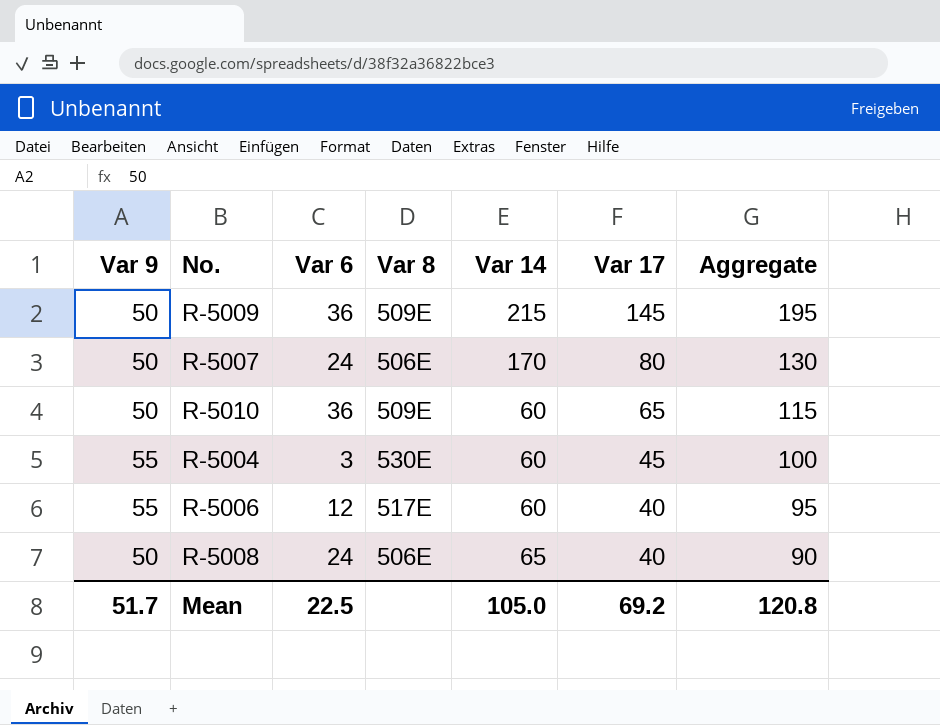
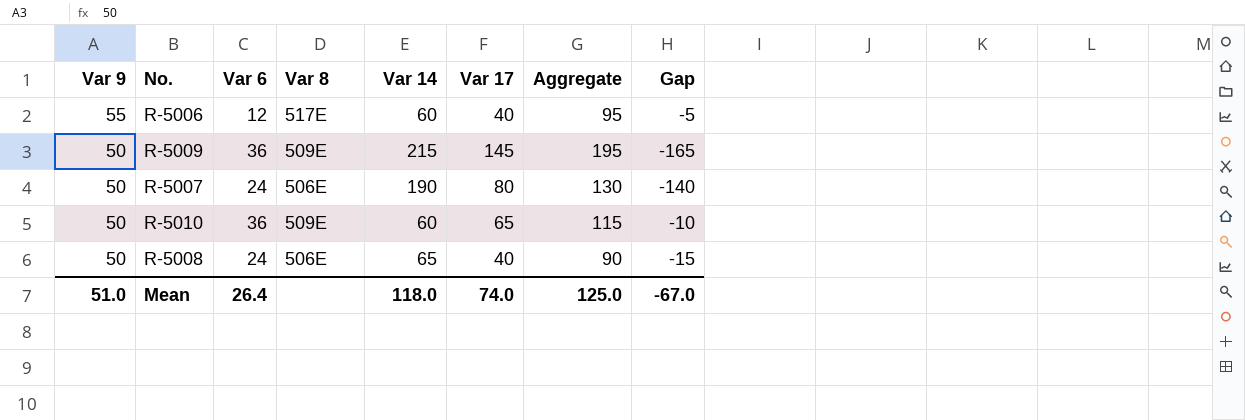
row order: Var 17 descending -> Var 9 descending
column Gap | formula: none -> [Var 9] - [Var 14]
row R-5004: 55 | 3 | 530E | 60 | 45 | 100 -> none
R-5007 | Var 14: 170 -> 190
Mean | Var 9: 51.7 -> 51.0
Mean | Var 6: 22.5 -> 26.4
Mean | Var 14: 105.0 -> 118.0
Mean | Var 17: 69.2 -> 74.0
Mean | Aggregate: 120.8 -> 125.0

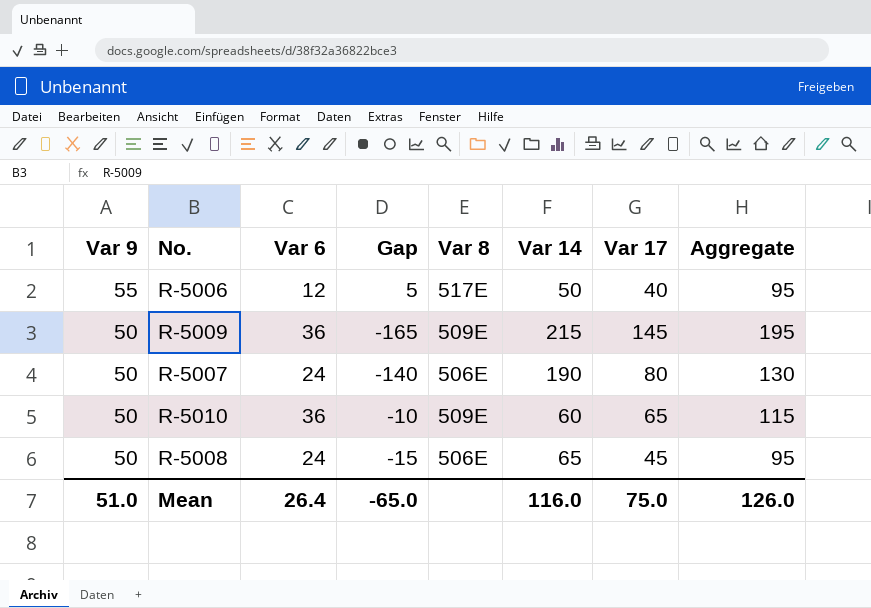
column Gap | position: 8 -> 4
R-5006 | Gap: -5 -> 5
R-5006 | Var 14: 60 -> 50
R-5008 | Var 17: 40 -> 45
R-5008 | Aggregate: 90 -> 95
Mean | Gap: -67.0 -> -65.0
Mean | Var 14: 118.0 -> 116.0
Mean | Var 17: 74.0 -> 75.0
Mean | Aggregate: 125.0 -> 126.0

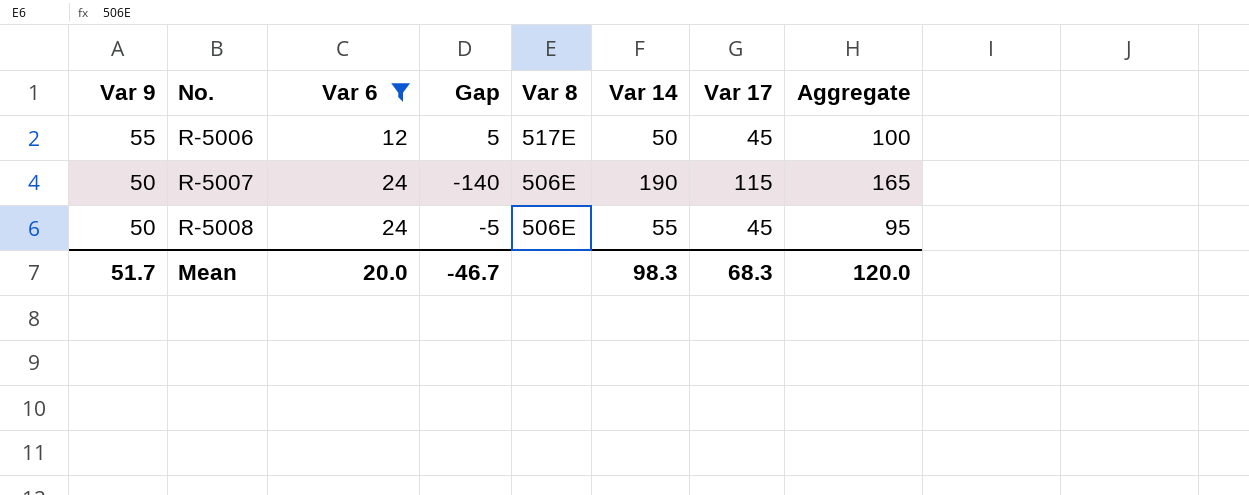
filter: none -> Var 6 != 36
R-5006 | Var 17: 40 -> 45
R-5006 | Aggregate: 95 -> 100
R-5007 | Var 17: 80 -> 115
R-5007 | Aggregate: 130 -> 165
R-5008 | Gap: -15 -> -5
R-5008 | Var 14: 65 -> 55
Mean | Var 9: 51.0 -> 51.7
Mean | Var 6: 26.4 -> 20.0
Mean | Gap: -65.0 -> -46.7
Mean | Var 14: 116.0 -> 98.3
Mean | Var 17: 75.0 -> 68.3
Mean | Aggregate: 126.0 -> 120.0

